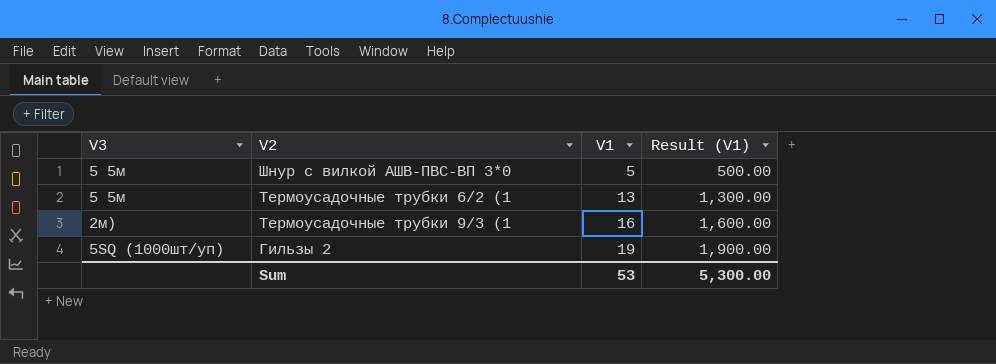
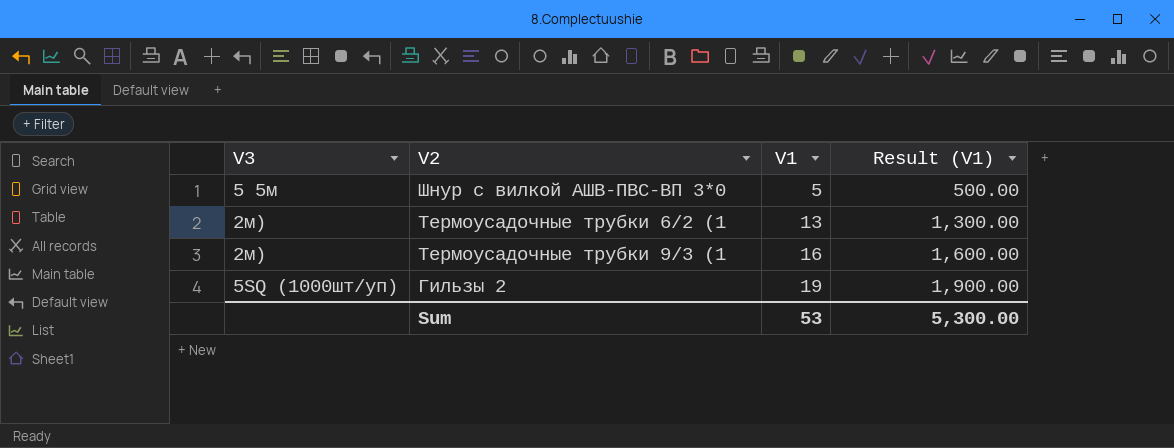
Термоусадочные трубки 6/2 (1 | V3: 5 5м -> 2м)

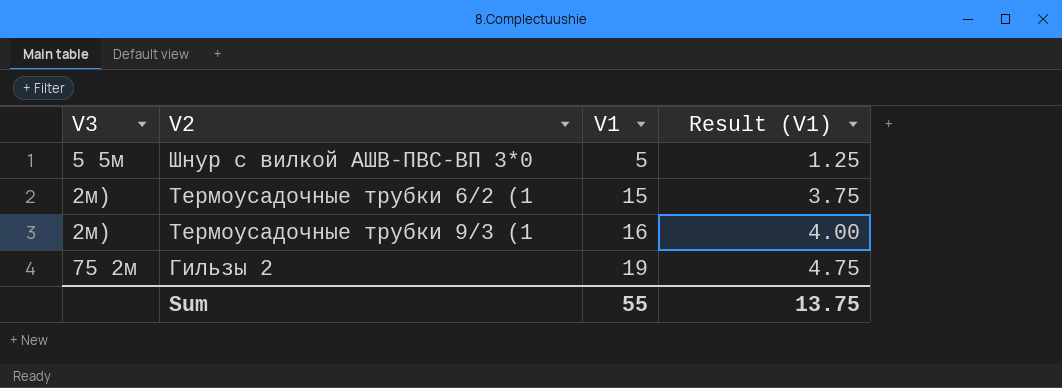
column Result (V1) | formula: [V1] * 100 -> [V1] * 0.25
Термоусадочные трубки 6/2 (1 | V1: 13 -> 15
Гильзы 2 | V3: 5SQ (1000шт/уп) -> 75 2м
Sum | V1: 53 -> 55
Sum | Result (V1): 5,300.00 -> 13.75

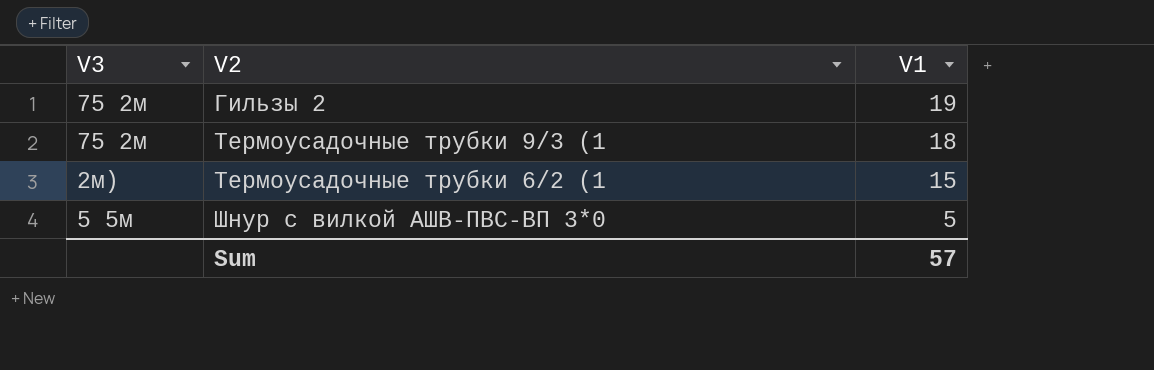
row order: V1 ascending -> V1 descending
column Result (V1) | formula: [V1] * 0.25 -> none
Термоусадочные трубки 9/3 (1 | V3: 2м) -> 75 2м
Термоусадочные трубки 9/3 (1 | V1: 16 -> 18
Sum | V1: 55 -> 57

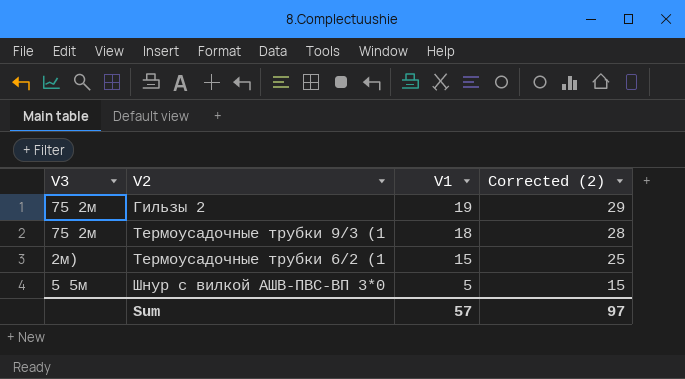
column Corrected (2) | formula: none -> [V1] + 10

